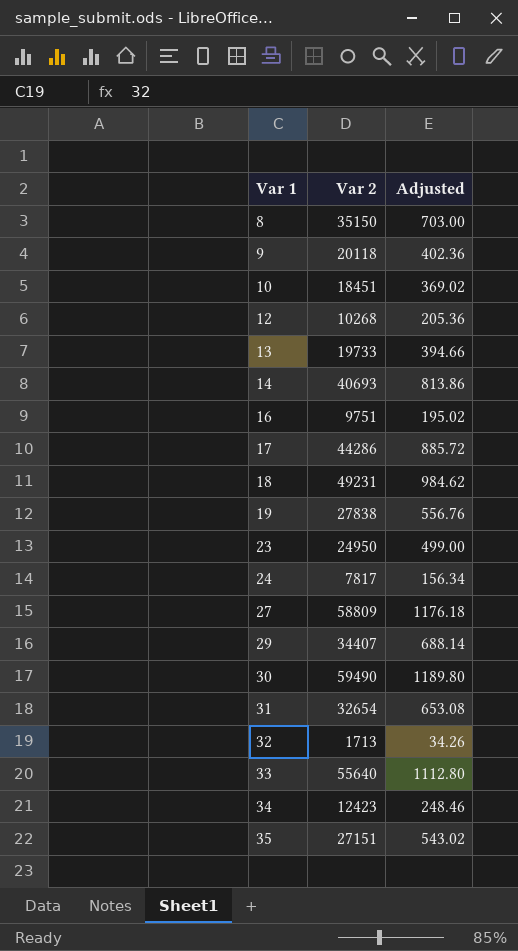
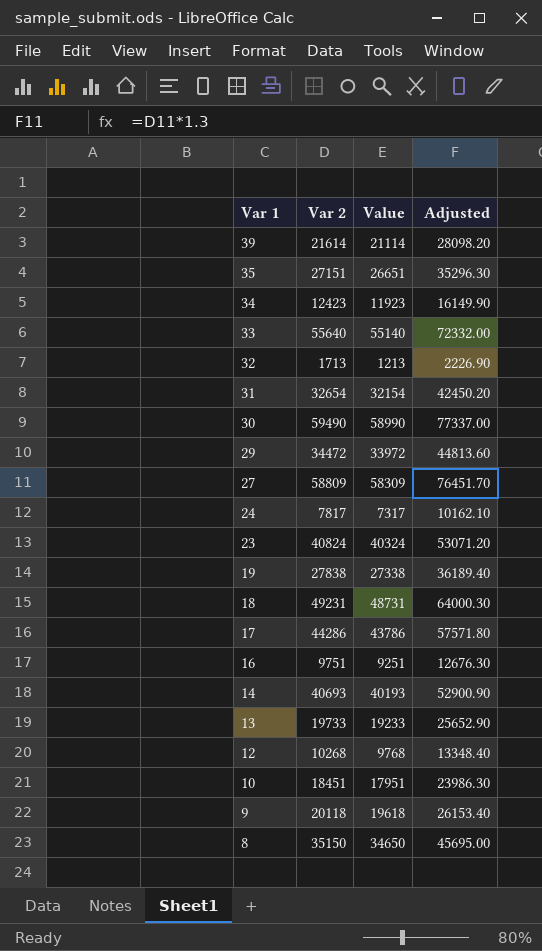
row order: Var 1 ascending -> Var 1 descending
column Value | formula: none -> [Var 2] - 500
column Adjusted | formula: [Var 2] * 0.02 -> [Var 2] * 1.3
row 39: none -> 21614 | 21114 | 28098.20
29 | Var 2: 34407 -> 34472
23 | Var 2: 24950 -> 40824

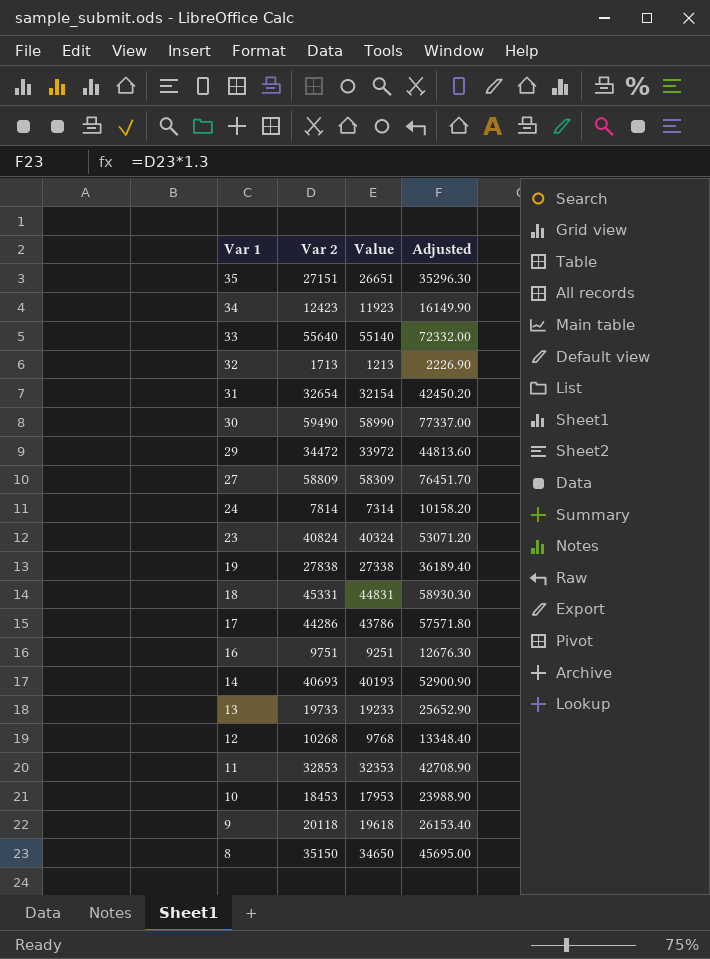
row 39: 21614 | 21114 | 28098.20 -> none
24 | Var 2: 7817 -> 7814
24 | Value: 7317 -> 7314
24 | Adjusted: 10162.10 -> 10158.20
18 | Var 2: 49231 -> 45331
18 | Value: 48731 -> 44831
18 | Adjusted: 64000.30 -> 58930.30
row 11: none -> 32853 | 32353 | 42708.90
10 | Var 2: 18451 -> 18453
10 | Value: 17951 -> 17953
10 | Adjusted: 23986.30 -> 23988.90

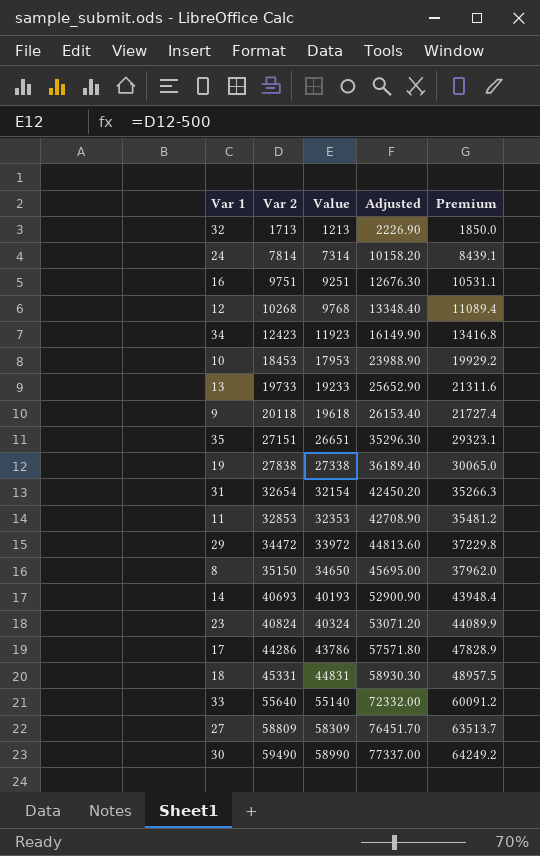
row order: Var 1 descending -> Var 2 ascending
column Premium | formula: none -> [Var 2] * 1.08

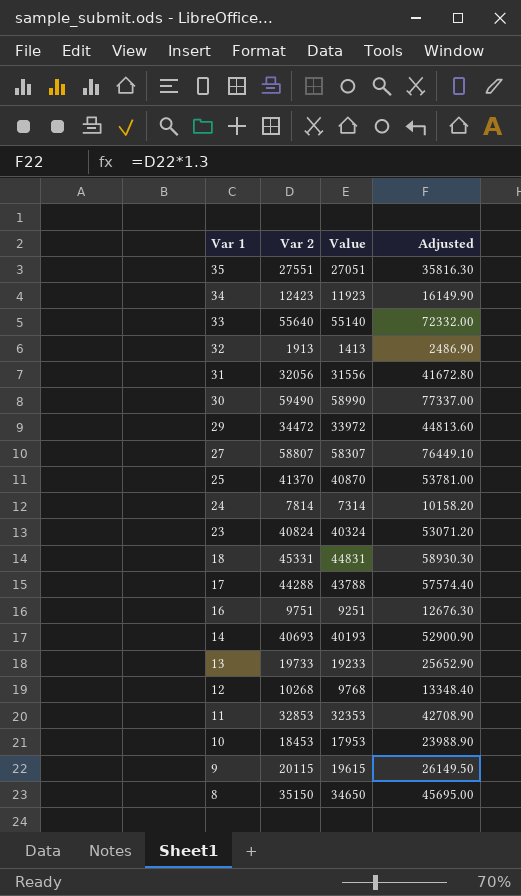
row order: Var 2 ascending -> Var 1 descending
column Premium | formula: [Var 2] * 1.08 -> none
row 19: 27838 | 27338 | 36189.40 | 30065.0 -> none
35 | Var 2: 27151 -> 27551
35 | Value: 26651 -> 27051
35 | Adjusted: 35296.30 -> 35816.30
32 | Var 2: 1713 -> 1913
32 | Value: 1213 -> 1413
32 | Adjusted: 2226.90 -> 2486.90
31 | Var 2: 32654 -> 32056
31 | Value: 32154 -> 31556
31 | Adjusted: 42450.20 -> 41672.80
27 | Var 2: 58809 -> 58807
27 | Value: 58309 -> 58307
27 | Adjusted: 76451.70 -> 76449.10
row 25: none -> 41370 | 40870 | 53781.00
17 | Var 2: 44286 -> 44288
17 | Value: 43786 -> 43788
17 | Adjusted: 57571.80 -> 57574.40
9 | Var 2: 20118 -> 20115
9 | Value: 19618 -> 19615
9 | Adjusted: 26153.40 -> 26149.50

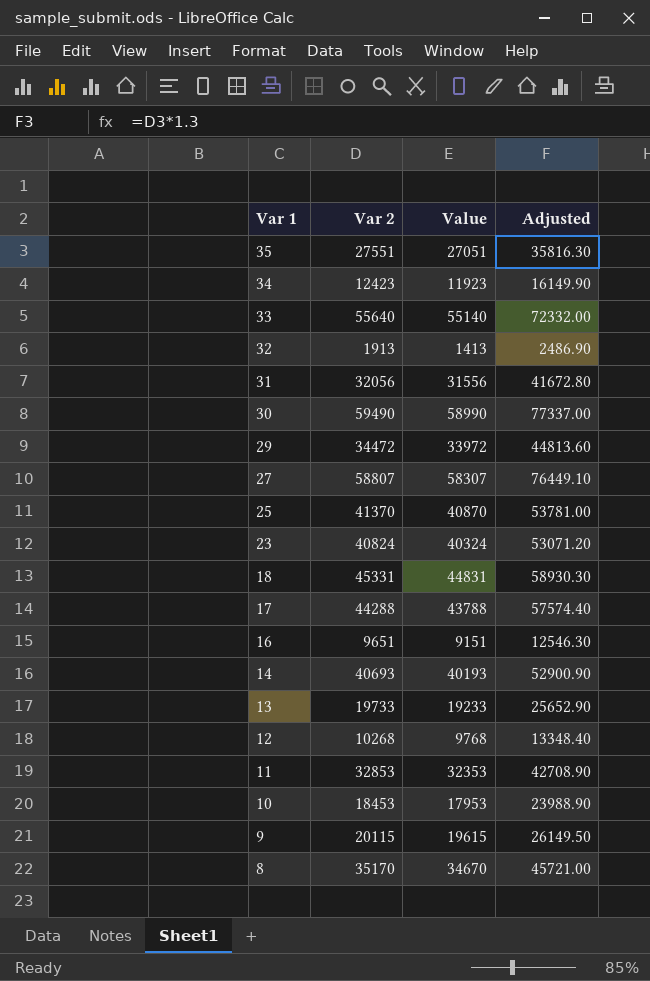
row 24: 7814 | 7314 | 10158.20 -> none
16 | Var 2: 9751 -> 9651
16 | Value: 9251 -> 9151
16 | Adjusted: 12676.30 -> 12546.30
8 | Var 2: 35150 -> 35170
8 | Value: 34650 -> 34670
8 | Adjusted: 45695.00 -> 45721.00

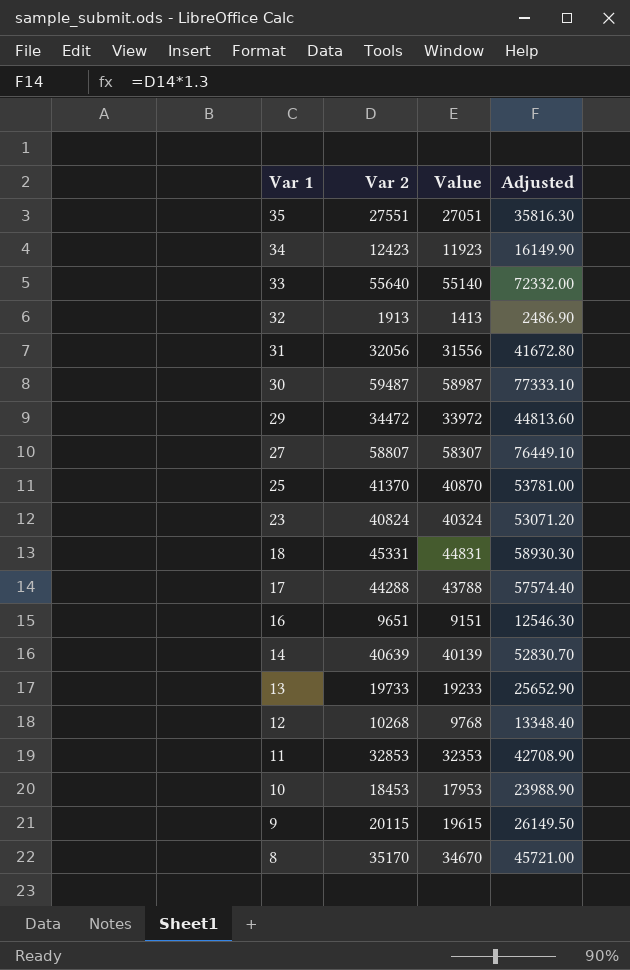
30 | Var 2: 59490 -> 59487
30 | Value: 58990 -> 58987
30 | Adjusted: 77337.00 -> 77333.10
14 | Var 2: 40693 -> 40639
14 | Value: 40193 -> 40139
14 | Adjusted: 52900.90 -> 52830.70

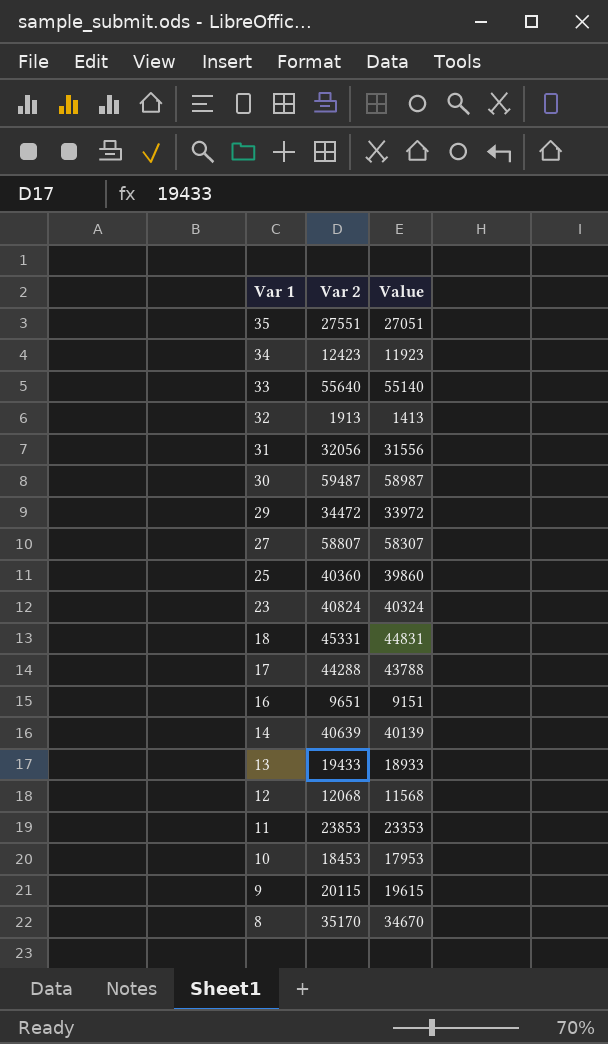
column Adjusted | formula: [Var 2] * 1.3 -> none
25 | Var 2: 41370 -> 40360
25 | Value: 40870 -> 39860
13 | Var 2: 19733 -> 19433
13 | Value: 19233 -> 18933
12 | Var 2: 10268 -> 12068
12 | Value: 9768 -> 11568
11 | Var 2: 32853 -> 23853
11 | Value: 32353 -> 23353

